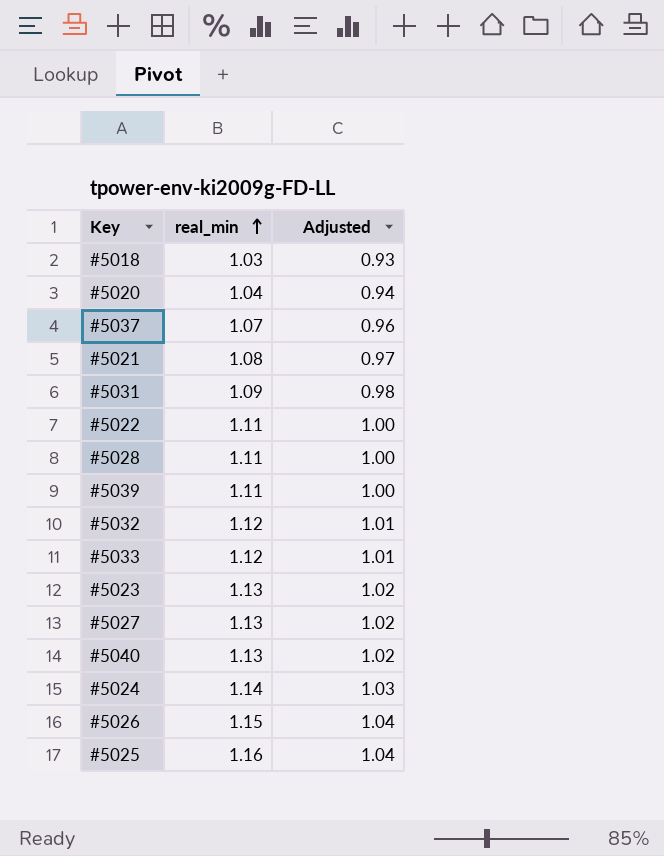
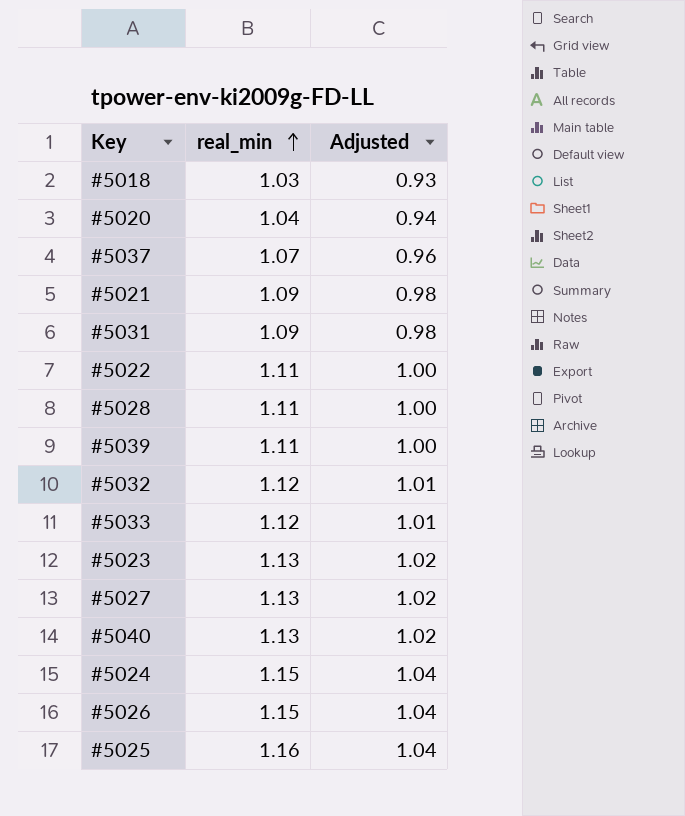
#5021 | real_min: 1.08 -> 1.09
#5021 | Adjusted: 0.97 -> 0.98
#5024 | real_min: 1.14 -> 1.15
#5024 | Adjusted: 1.03 -> 1.04

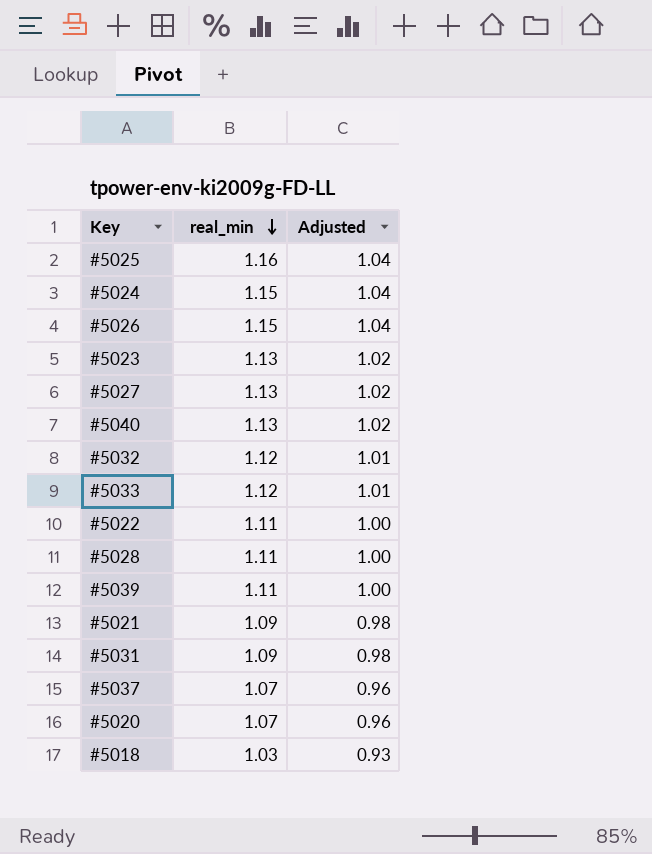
row order: real_min ascending -> real_min descending
#5020 | real_min: 1.04 -> 1.07
#5020 | Adjusted: 0.94 -> 0.96

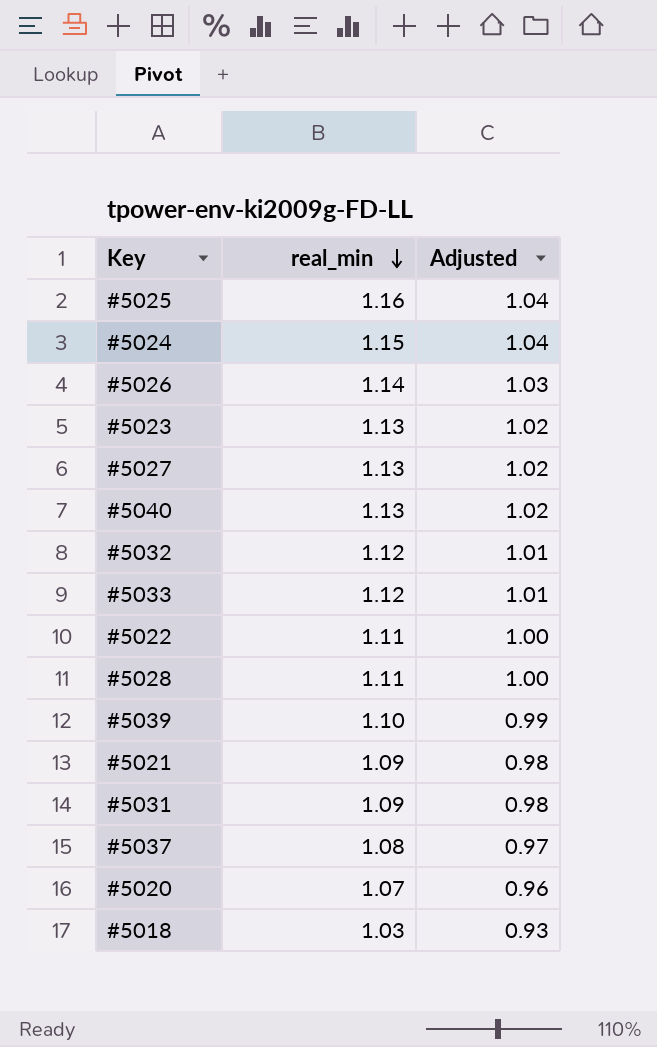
#5026 | real_min: 1.15 -> 1.14
#5026 | Adjusted: 1.04 -> 1.03
#5039 | real_min: 1.11 -> 1.10
#5039 | Adjusted: 1.00 -> 0.99
#5037 | real_min: 1.07 -> 1.08
#5037 | Adjusted: 0.96 -> 0.97

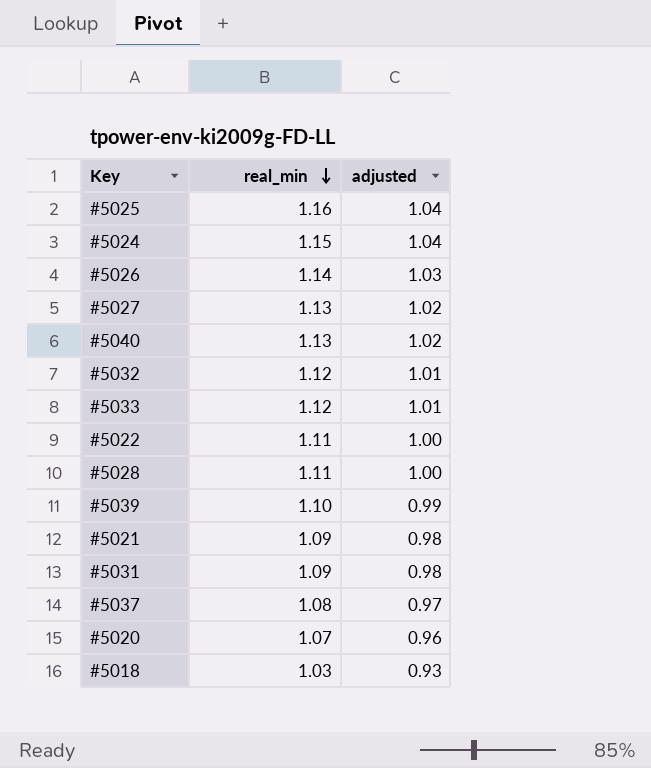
column name: Adjusted -> adjusted
row #5023: 1.13 | 1.02 -> none

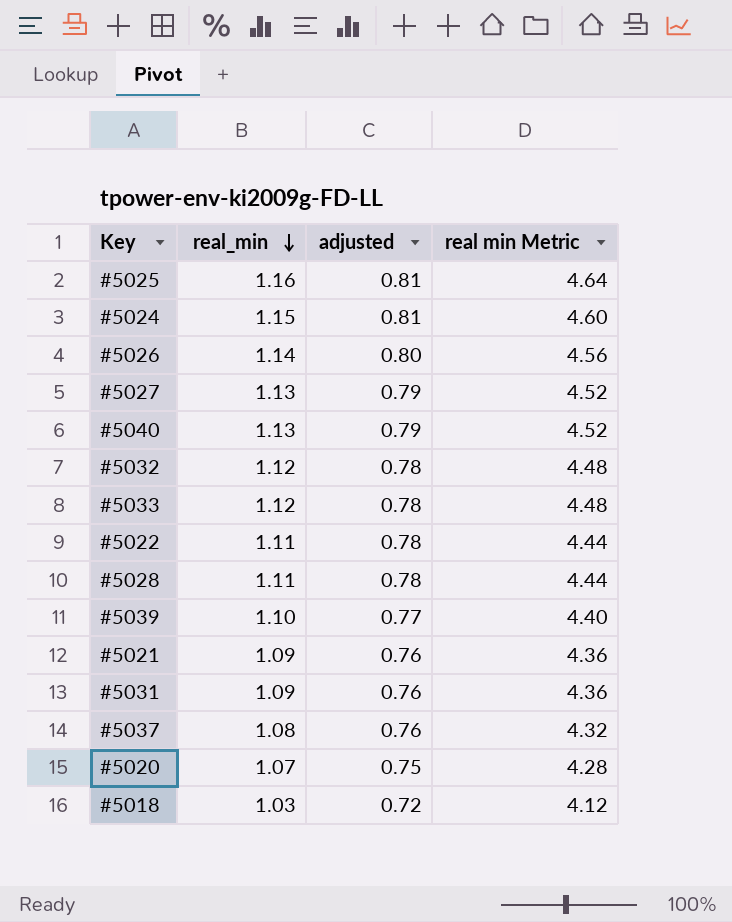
column adjusted | formula: [real_min] * 0.9 -> [real_min] * 0.7
column real min Metric | formula: none -> [real_min] * 4

